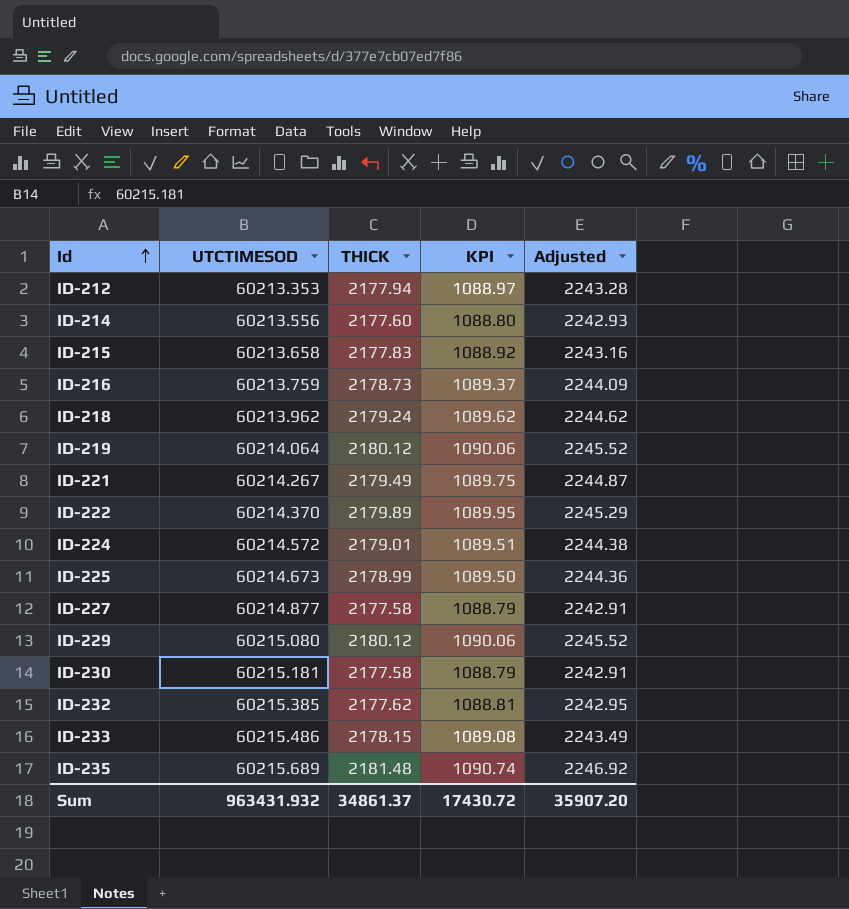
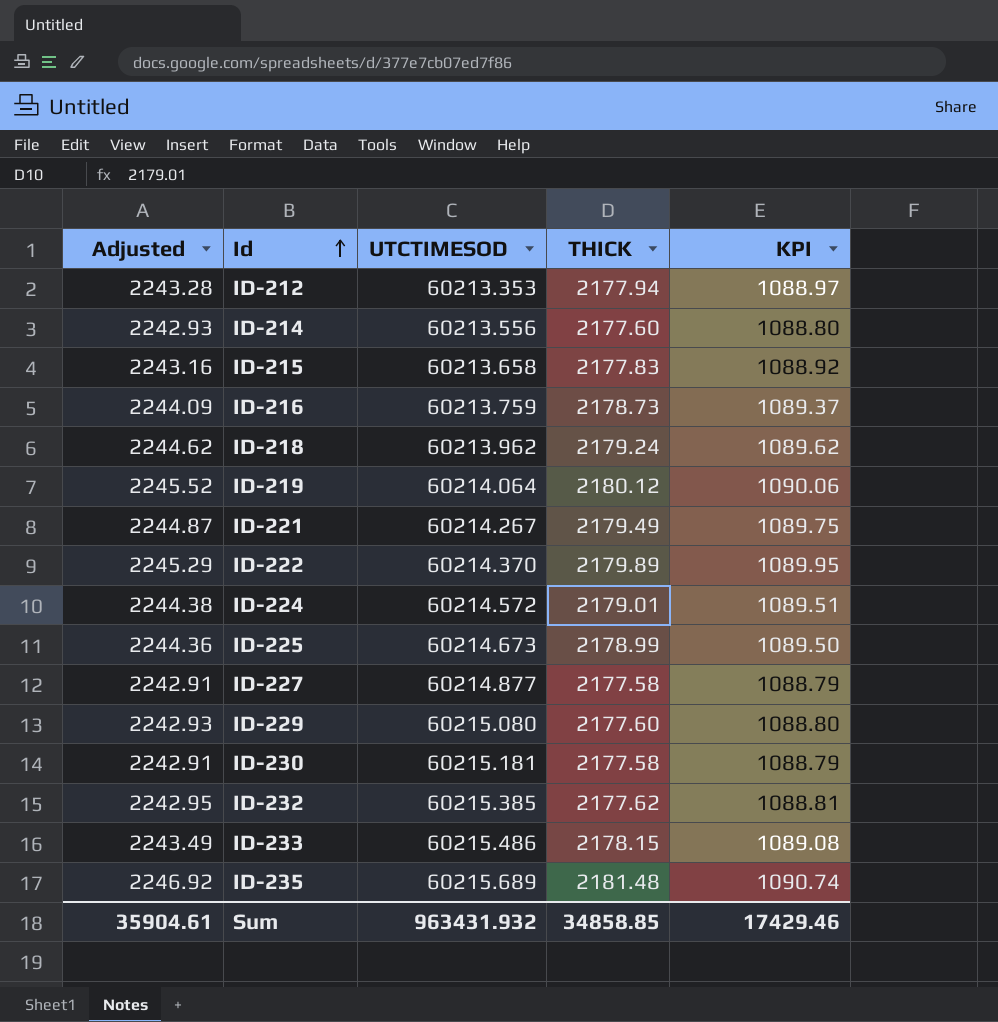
column Adjusted | position: 5 -> 1
ID-229 | Adjusted: 2245.52 -> 2242.93
ID-229 | THICK: 2180.12 -> 2177.60
ID-229 | KPI: 1090.06 -> 1088.80
Sum | Adjusted: 35907.20 -> 35904.61
Sum | THICK: 34861.37 -> 34858.85
Sum | KPI: 17430.72 -> 17429.46

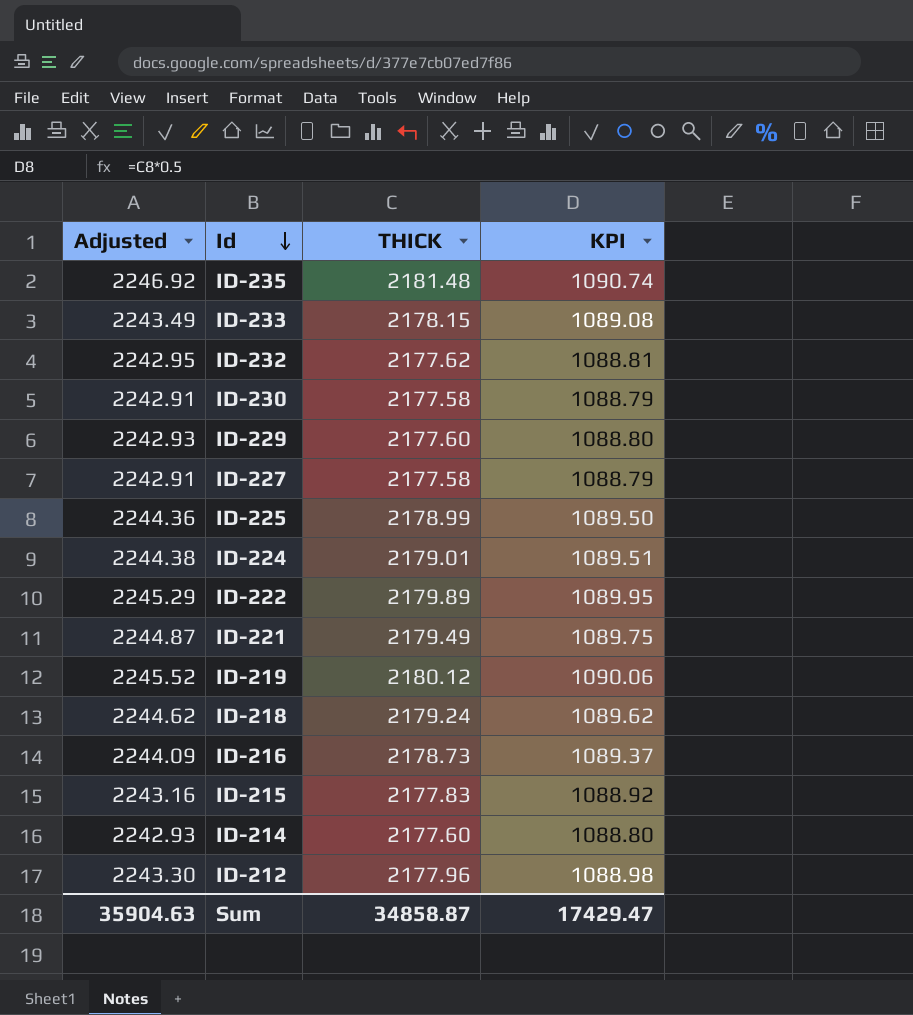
row order: Id ascending -> Id descending
column UTCTIMESOD | position: 3 -> none
ID-212 | Adjusted: 2243.28 -> 2243.30
ID-212 | THICK: 2177.94 -> 2177.96
ID-212 | KPI: 1088.97 -> 1088.98
Sum | Adjusted: 35904.61 -> 35904.63
Sum | THICK: 34858.85 -> 34858.87
Sum | KPI: 17429.46 -> 17429.47

